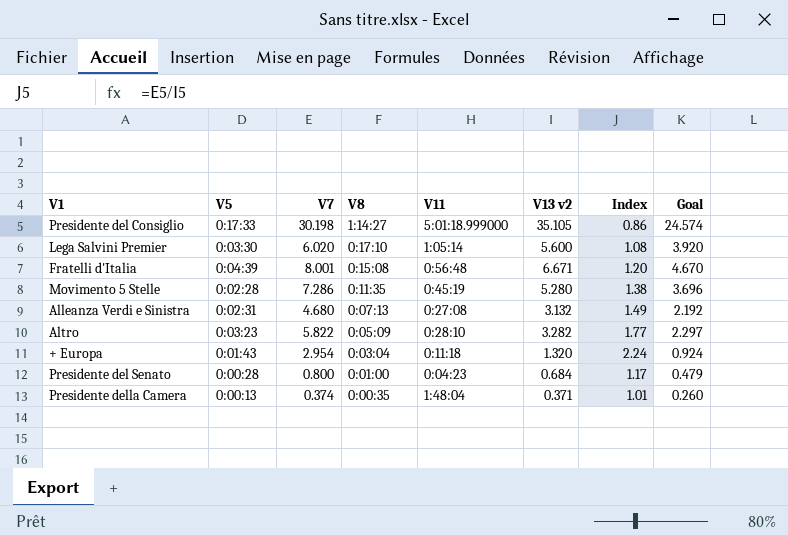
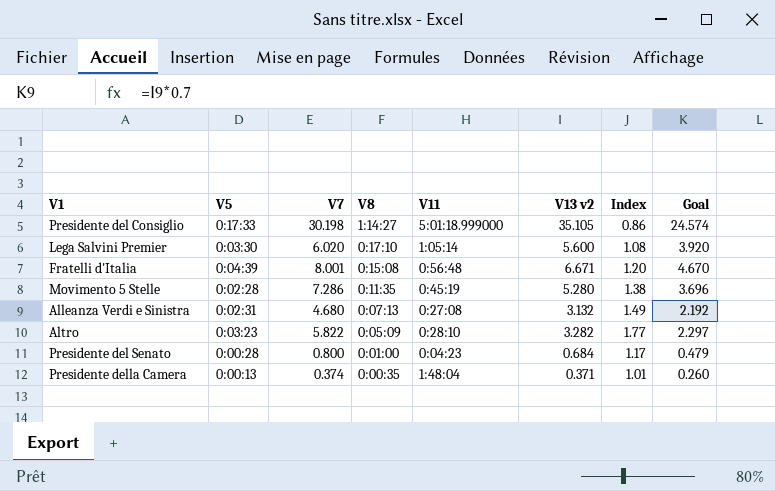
row + Europa: 0:01:43 | 2.954 | 0:03:04 | 0:11:18 | 1.320 | 2.24 | 0.924 -> none

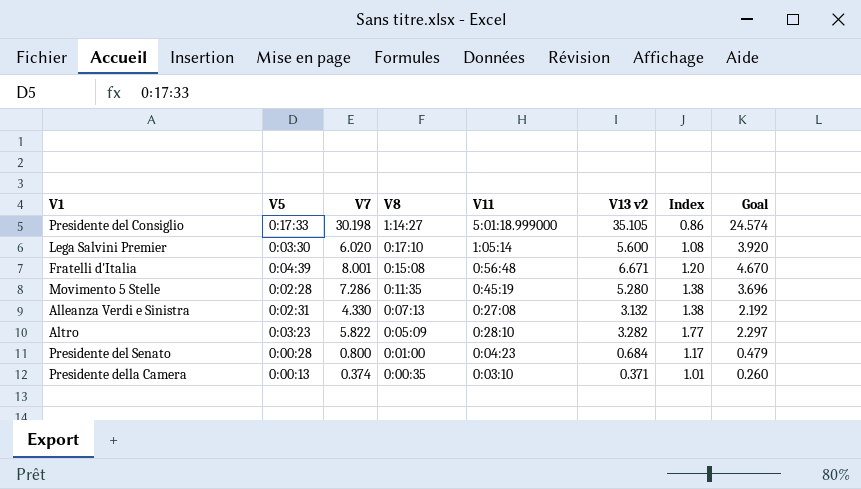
Alleanza Verdi e Sinistra | V7: 4.680 -> 4.330
Alleanza Verdi e Sinistra | Index: 1.49 -> 1.38
Presidente della Camera | V11: 1:48:04 -> 0:03:10

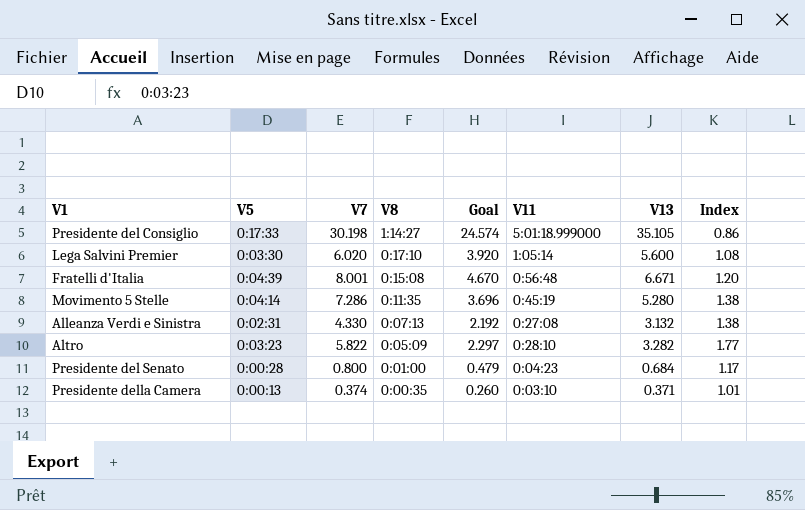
column Goal | position: 8 -> 5
column name: V13 v2 -> V13
Movimento 5 Stelle | V5: 0:02:28 -> 0:04:14

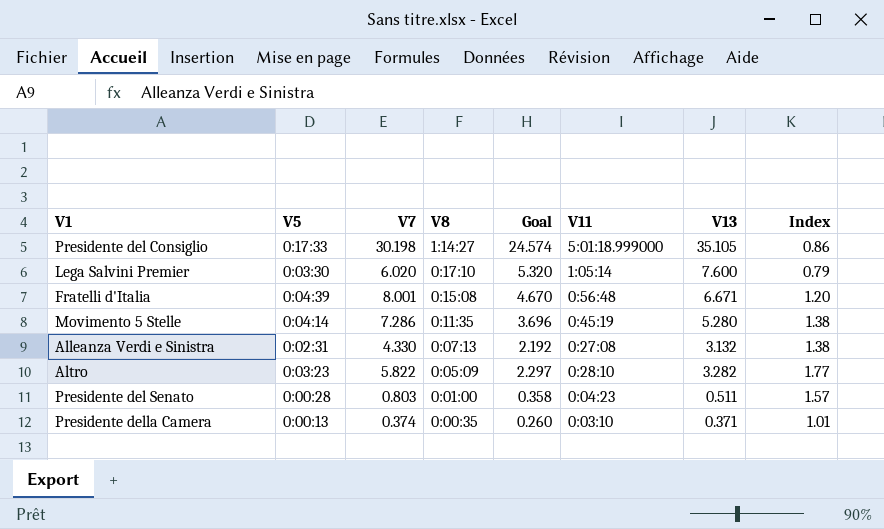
Lega Salvini Premier | Goal: 3.920 -> 5.320
Lega Salvini Premier | V13: 5.600 -> 7.600
Lega Salvini Premier | Index: 1.08 -> 0.79
Presidente del Senato | V7: 0.800 -> 0.803
Presidente del Senato | Goal: 0.479 -> 0.358
Presidente del Senato | V13: 0.684 -> 0.511
Presidente del Senato | Index: 1.17 -> 1.57

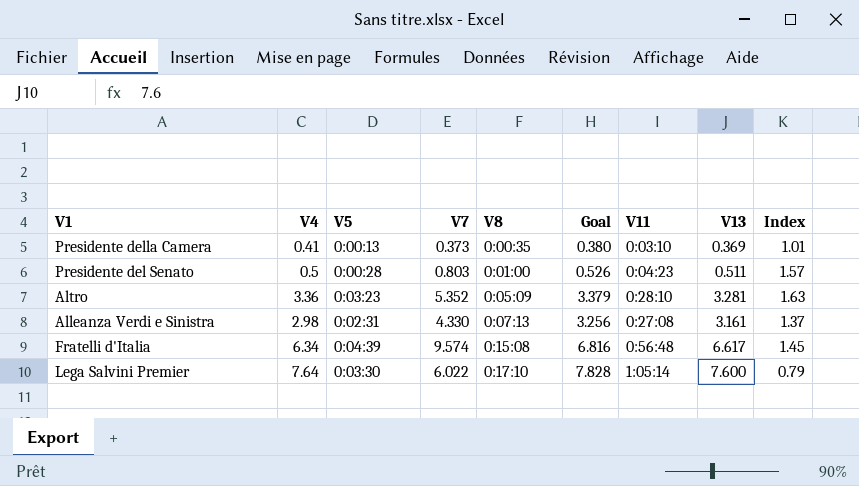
row order: V8 descending -> V8 ascending
column V4 | position: none -> 2
column Goal | formula: [V13] * 0.7 -> [V13] * 1.03
row Presidente del Consiglio: 0:17:33 | 30.198 | 1:14:27 | 24.574 | 5:01:18.999000 | 35.105 | 0.86 -> none
row Movimento 5 Stelle: 0:04:14 | 7.286 | 0:11:35 | 3.696 | 0:45:19 | 5.280 | 1.38 -> none
Presidente della Camera | V7: 0.374 -> 0.373
Presidente della Camera | V13: 0.371 -> 0.369
Altro | V7: 5.822 -> 5.352
Altro | V13: 3.282 -> 3.281
Altro | Index: 1.77 -> 1.63
Alleanza Verdi e Sinistra | V13: 3.132 -> 3.161
Alleanza Verdi e Sinistra | Index: 1.38 -> 1.37
Fratelli d'Italia | V7: 8.001 -> 9.574
Fratelli d'Italia | V13: 6.671 -> 6.617
Fratelli d'Italia | Index: 1.20 -> 1.45
Lega Salvini Premier | V7: 6.020 -> 6.022

